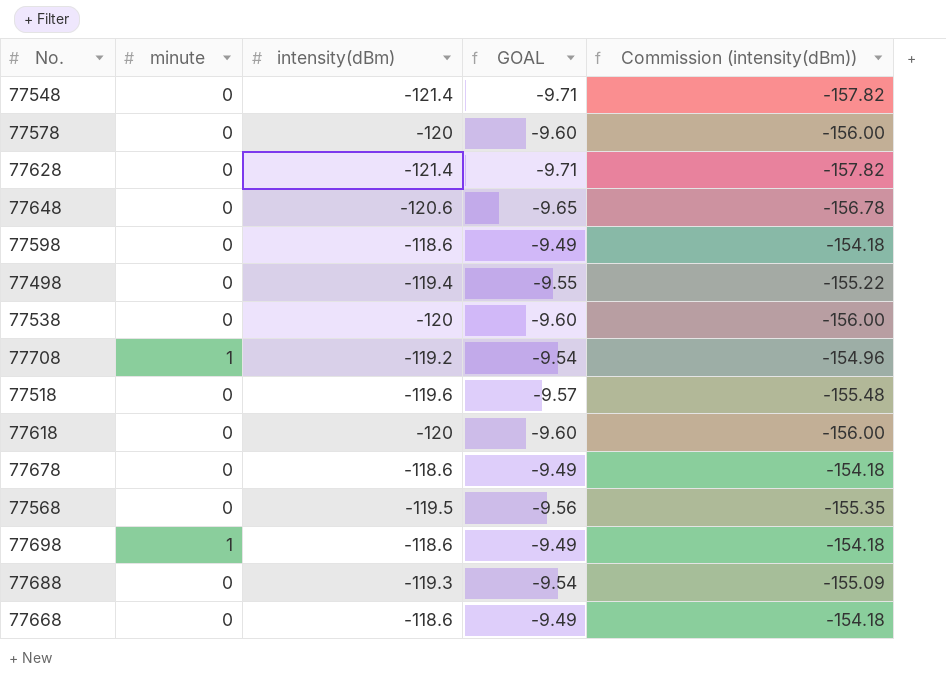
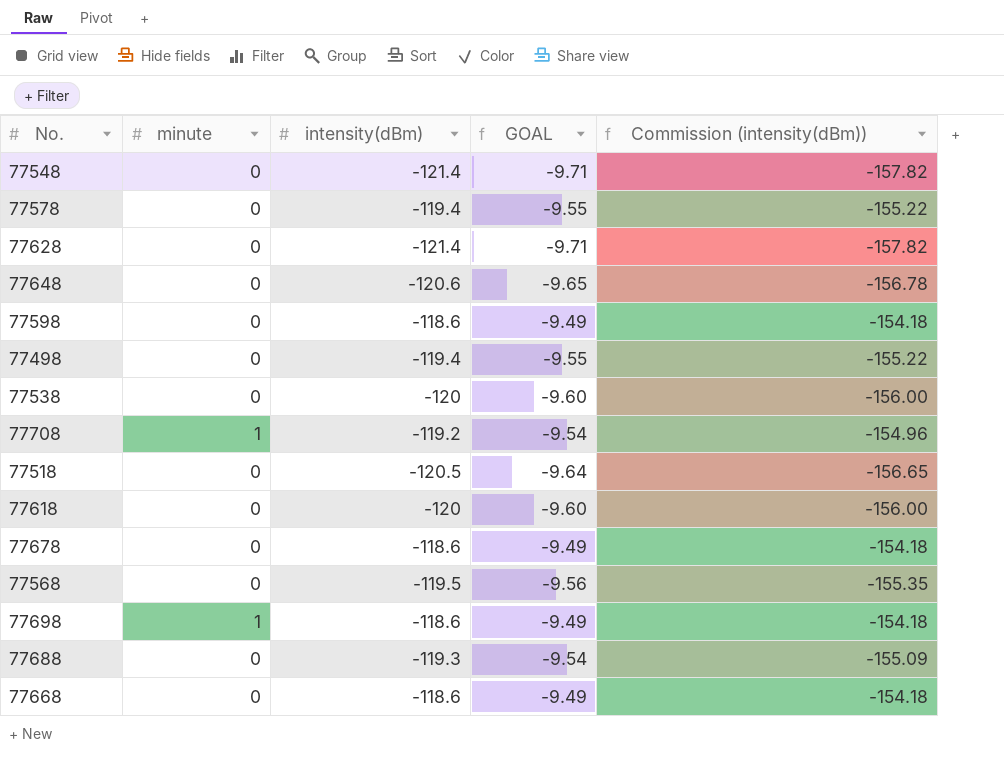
77578 | intensity(dBm): -120 -> -119.4
77578 | GOAL: -9.60 -> -9.55
77578 | Commission (intensity(dBm)): -156.00 -> -155.22
77518 | intensity(dBm): -119.6 -> -120.5
77518 | GOAL: -9.57 -> -9.64
77518 | Commission (intensity(dBm)): -155.48 -> -156.65

